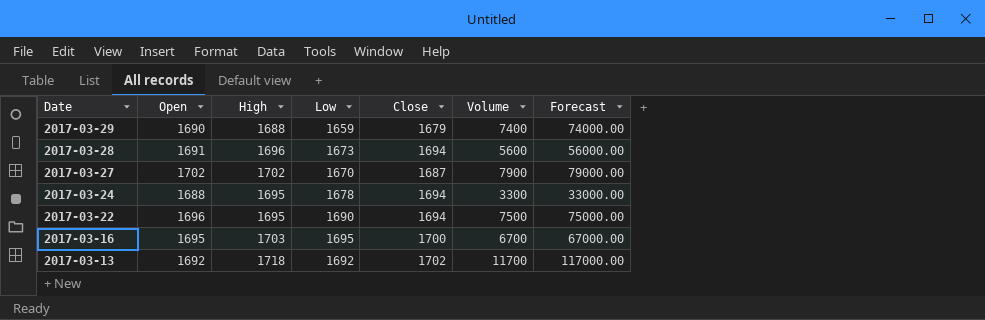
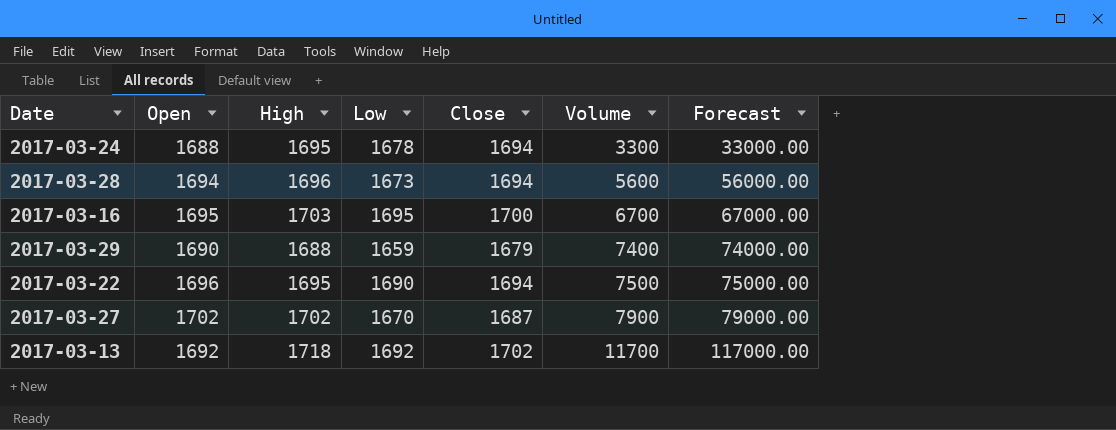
row order: Date descending -> Volume ascending
2017-03-28 | Open: 1691 -> 1694

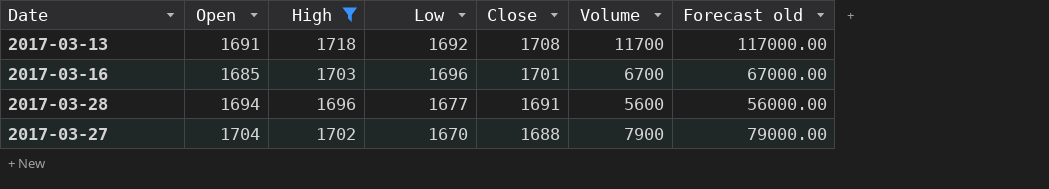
filter: none -> High >= 1696
row order: Volume ascending -> Close descending
column name: Forecast -> Forecast old
2017-03-13 | Open: 1692 -> 1691
2017-03-13 | Close: 1702 -> 1708
2017-03-16 | Open: 1695 -> 1685
2017-03-16 | Low: 1695 -> 1696
2017-03-16 | Close: 1700 -> 1701
2017-03-28 | Low: 1673 -> 1677
2017-03-28 | Close: 1694 -> 1691
2017-03-27 | Open: 1702 -> 1704
2017-03-27 | Close: 1687 -> 1688

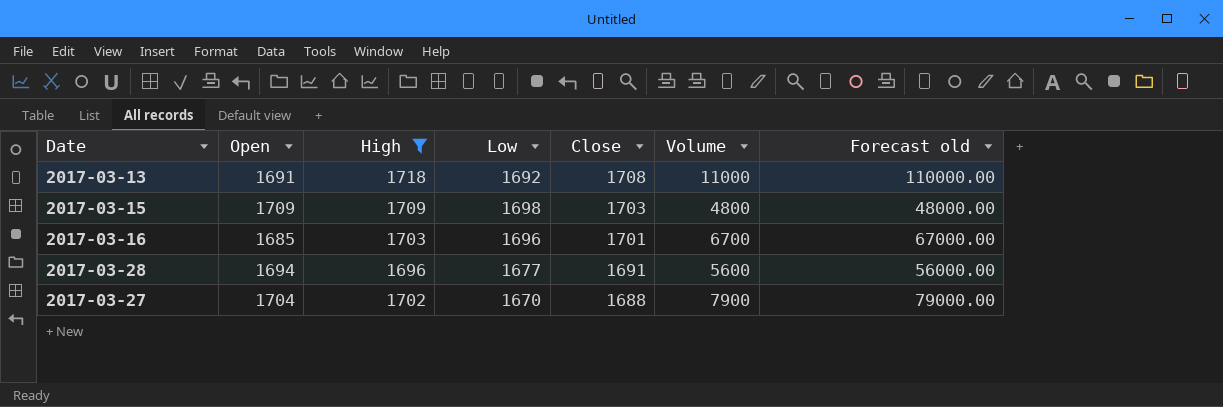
2017-03-13 | Volume: 11700 -> 11000
2017-03-13 | Forecast old: 117000.00 -> 110000.00
row 2017-03-15: none -> 1709 | 1709 | 1698 | 1703 | 4800 | 48000.00

